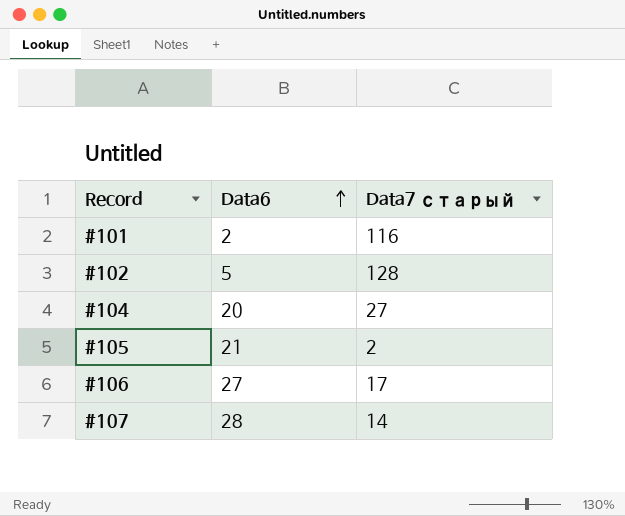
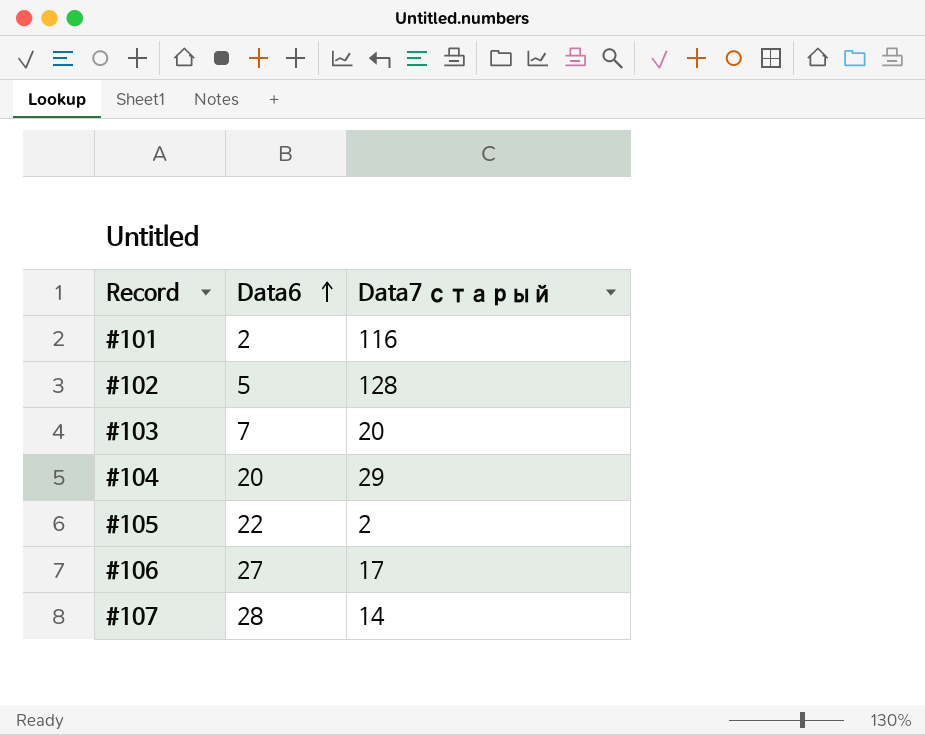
row #103: none -> 7 | 20
#104 | Data7 старый: 27 -> 29
#105 | Data6: 21 -> 22

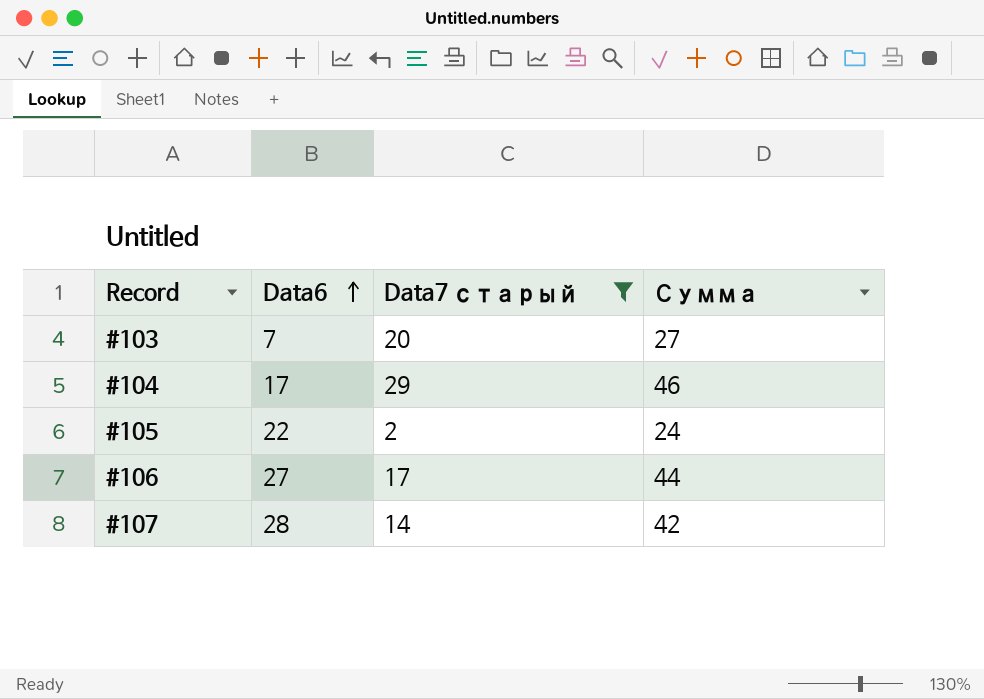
filter: none -> Data7 старый <= 29
column Сумма | formula: none -> [Data6] + [Data7 старый]
#104 | Data6: 20 -> 17

